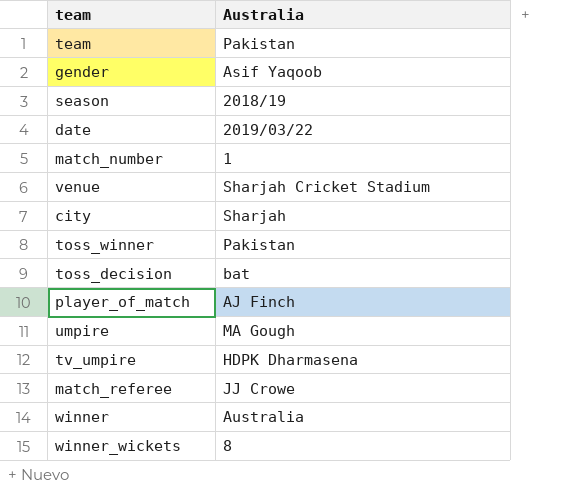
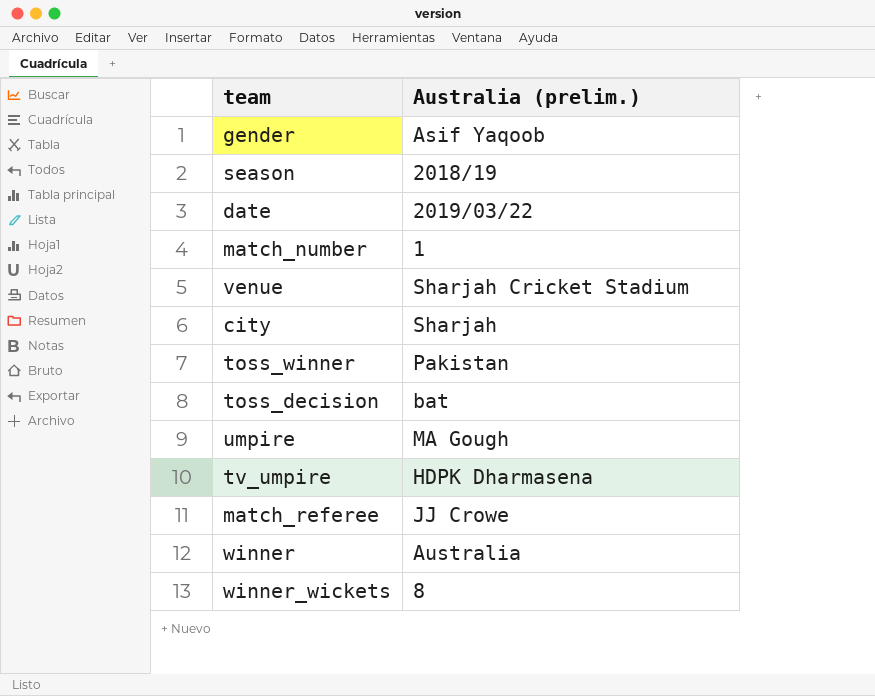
column name: Australia -> Australia (prelim.)
row team: Pakistan -> none
row player_of_match: AJ Finch -> none

